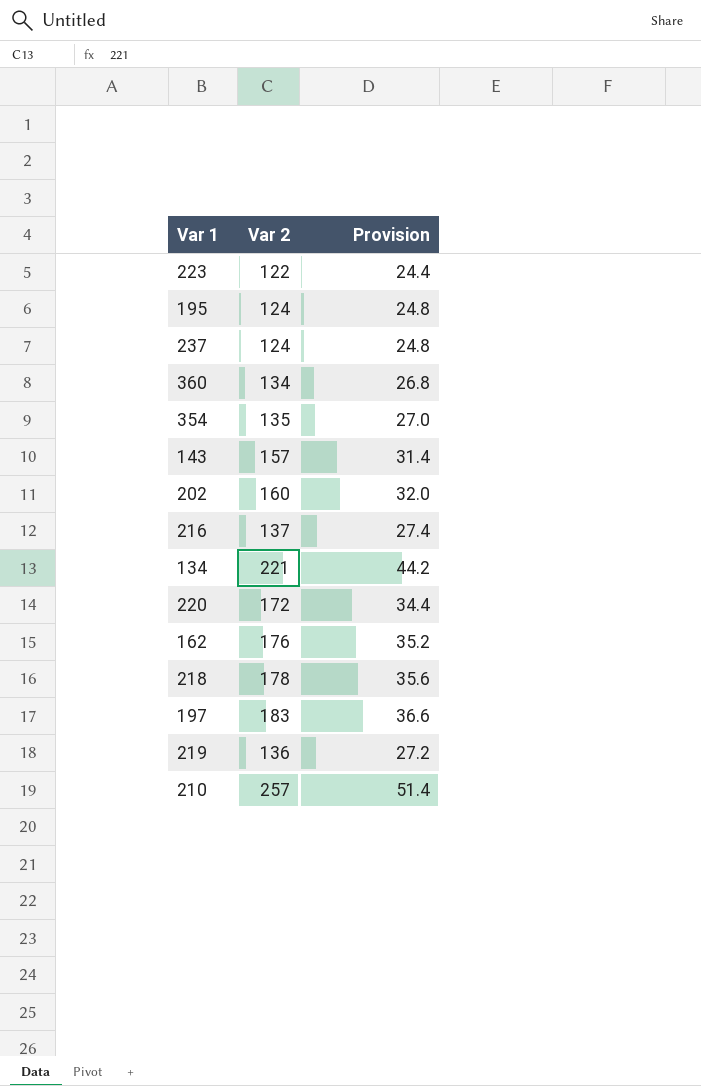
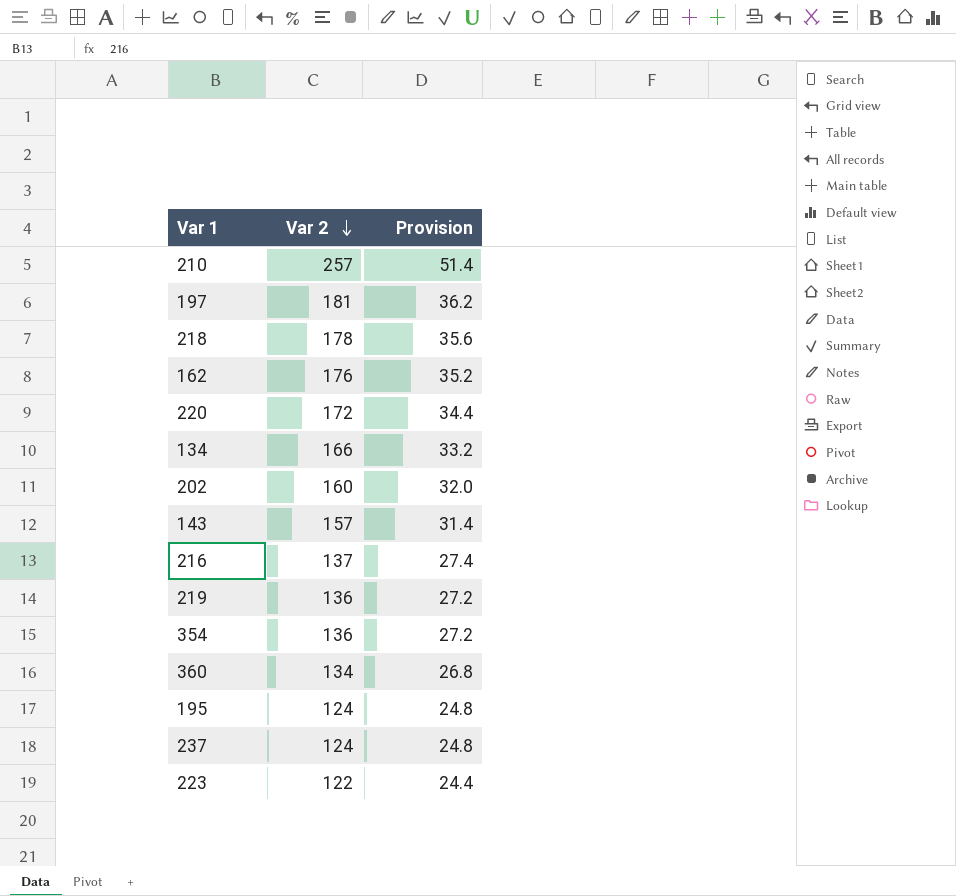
row order: none -> Var 2 descending
197 | Var 2: 183 -> 181
197 | Provision: 36.6 -> 36.2
134 | Var 2: 221 -> 166
134 | Provision: 44.2 -> 33.2
354 | Var 2: 135 -> 136
354 | Provision: 27.0 -> 27.2

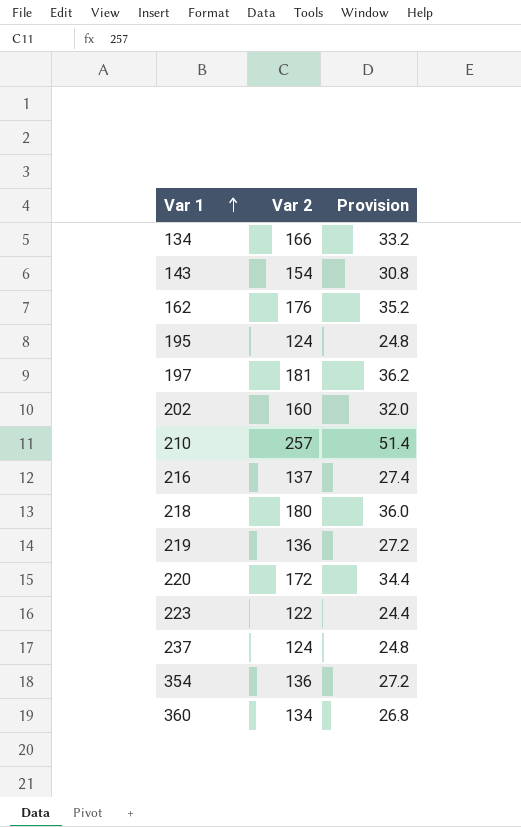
row order: Var 2 descending -> Var 1 ascending
143 | Var 2: 157 -> 154
143 | Provision: 31.4 -> 30.8
218 | Var 2: 178 -> 180
218 | Provision: 35.6 -> 36.0

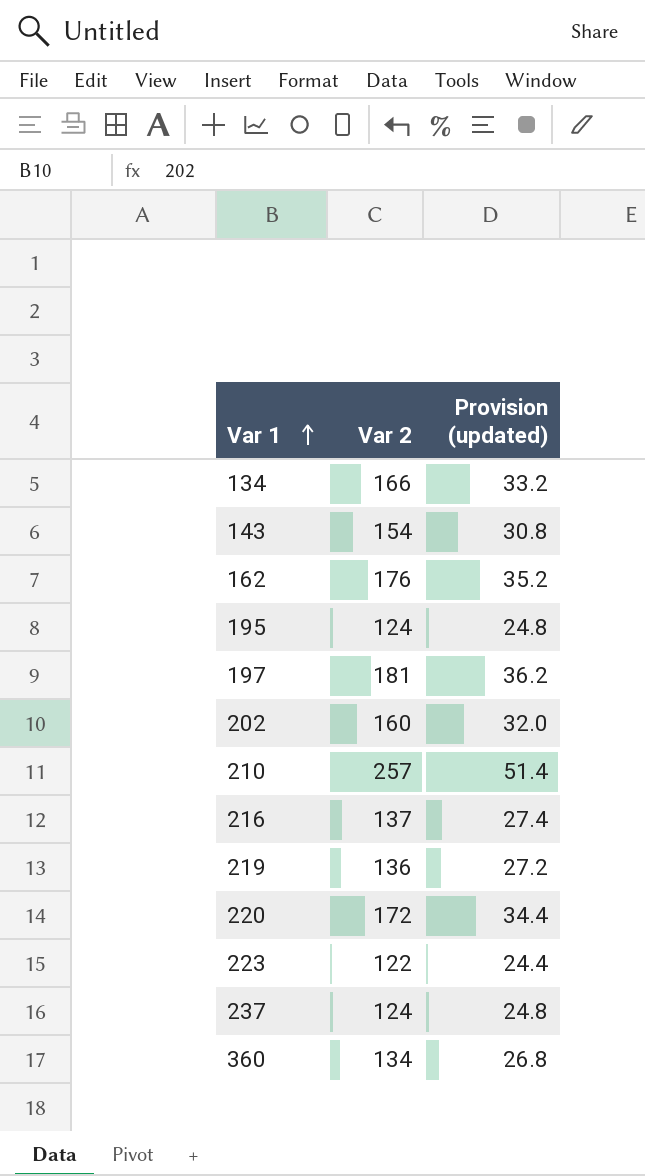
column name: Provision -> Provision (updated)
row 218: 180 | 36.0 -> none
row 354: 136 | 27.2 -> none

